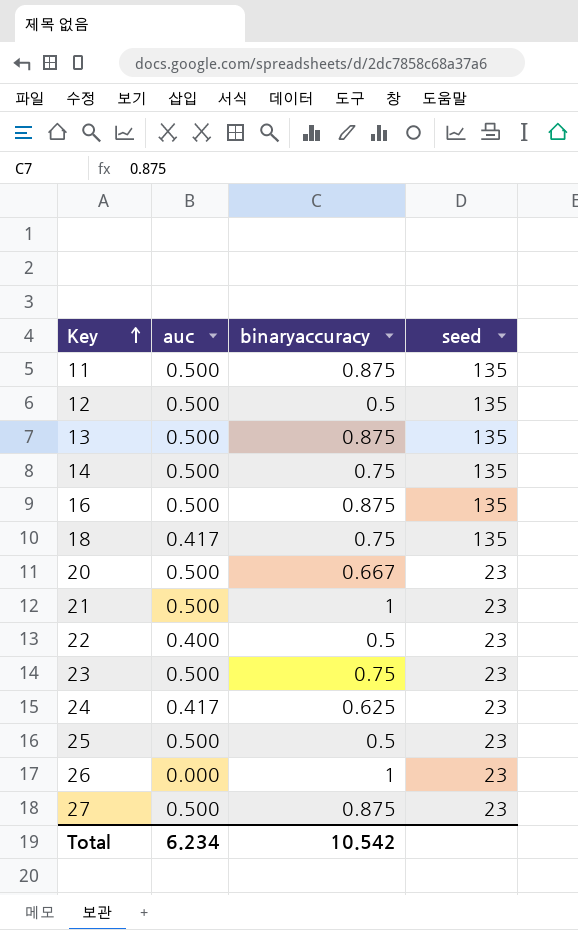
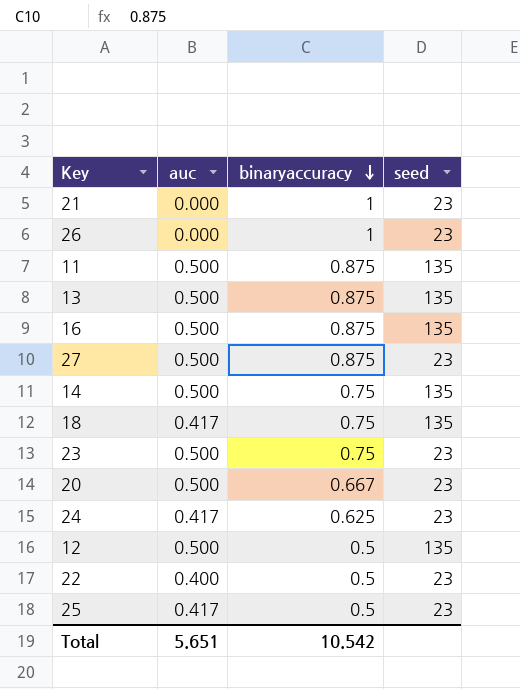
row order: Key ascending -> binaryaccuracy descending
21 | auc: 0.500 -> 0.000
25 | auc: 0.500 -> 0.417
Total | auc: 6.234 -> 5.651

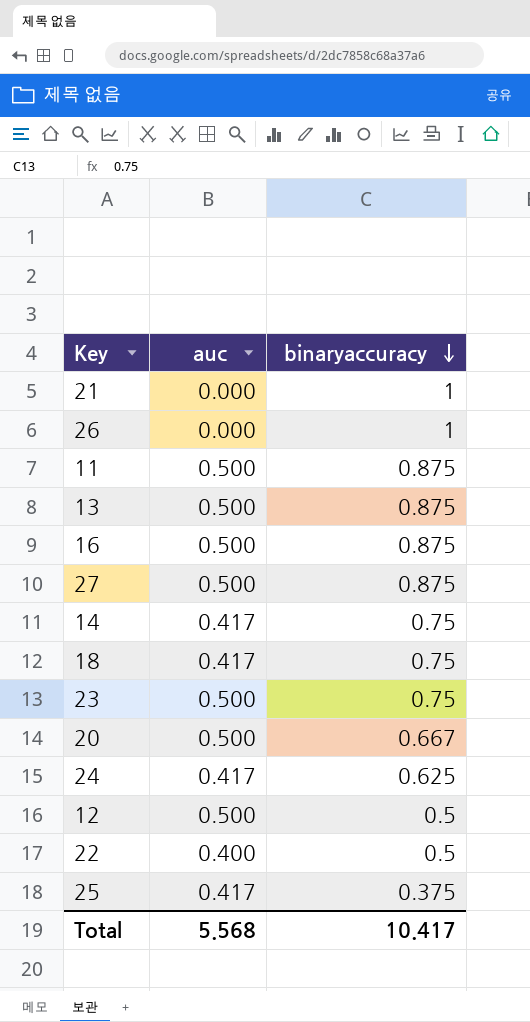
column seed | position: 4 -> none
14 | auc: 0.500 -> 0.417
25 | binaryaccuracy: 0.5 -> 0.375
Total | auc: 5.651 -> 5.568
Total | binaryaccuracy: 10.542 -> 10.417

